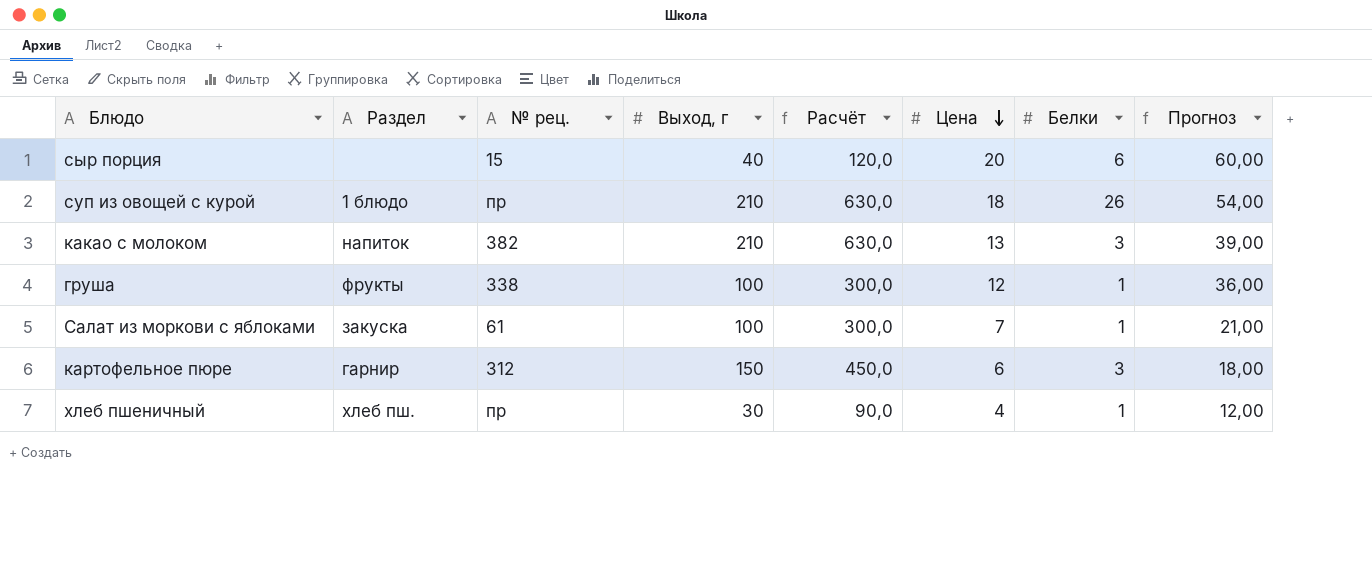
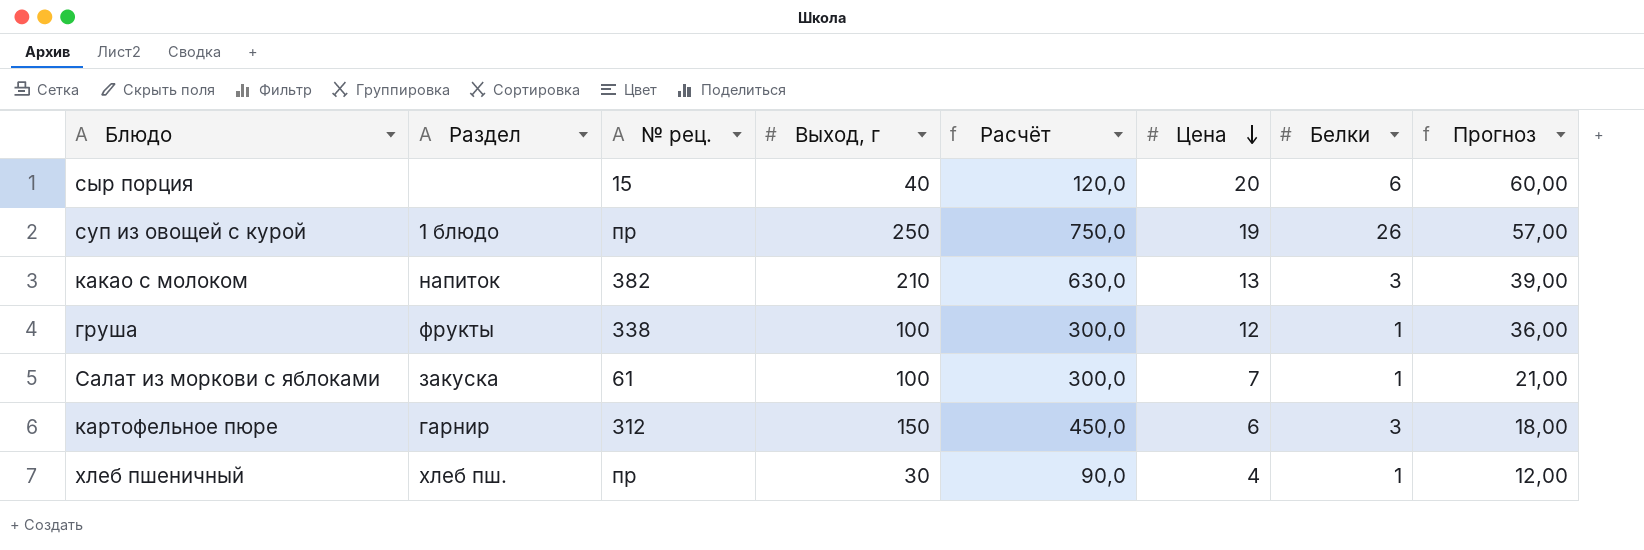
суп из овощей с курой | Выход, г: 210 -> 250
суп из овощей с курой | Расчёт: 630,0 -> 750,0
суп из овощей с курой | Цена: 18 -> 19
суп из овощей с курой | Прогноз: 54,00 -> 57,00

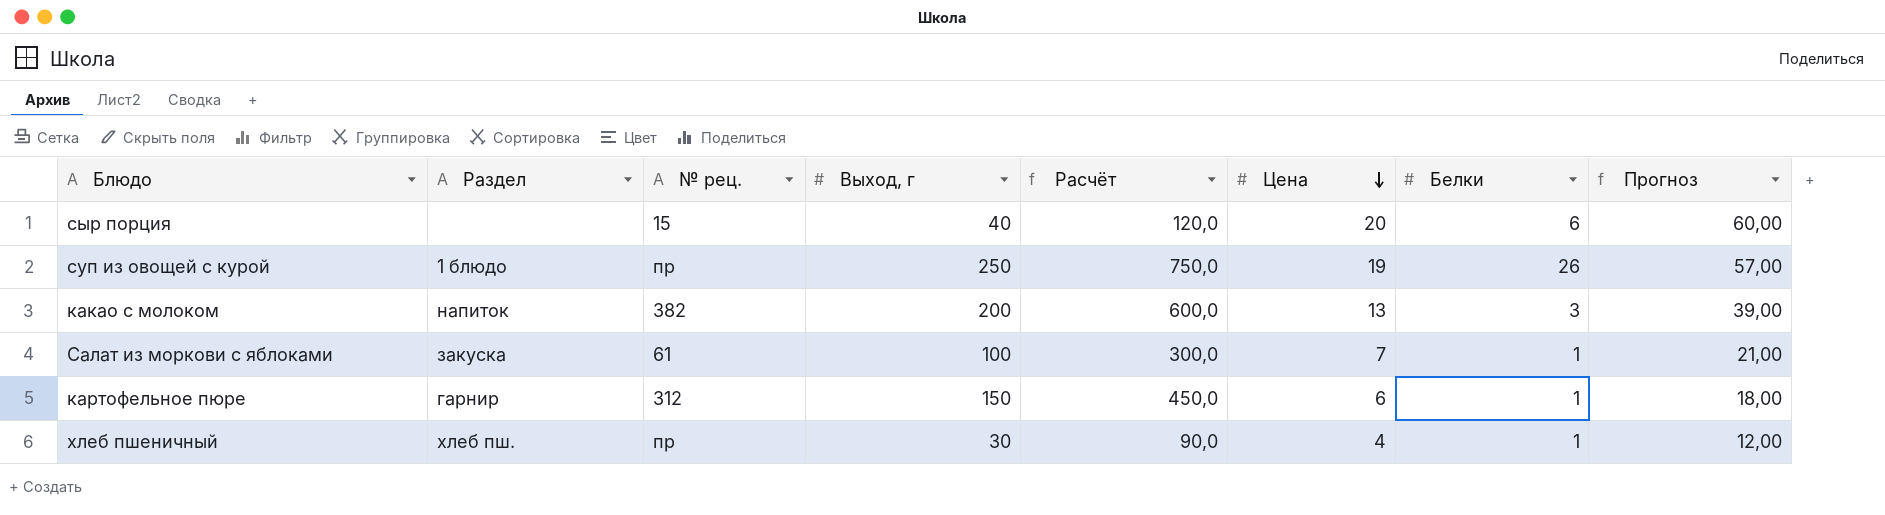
row груша: фрукты | 338 | 100 | 300,0 | 12 | 1 | 36,00 -> none
какао с молоком | Выход, г: 210 -> 200
какао с молоком | Расчёт: 630,0 -> 600,0
картофельное пюре | Белки: 3 -> 1

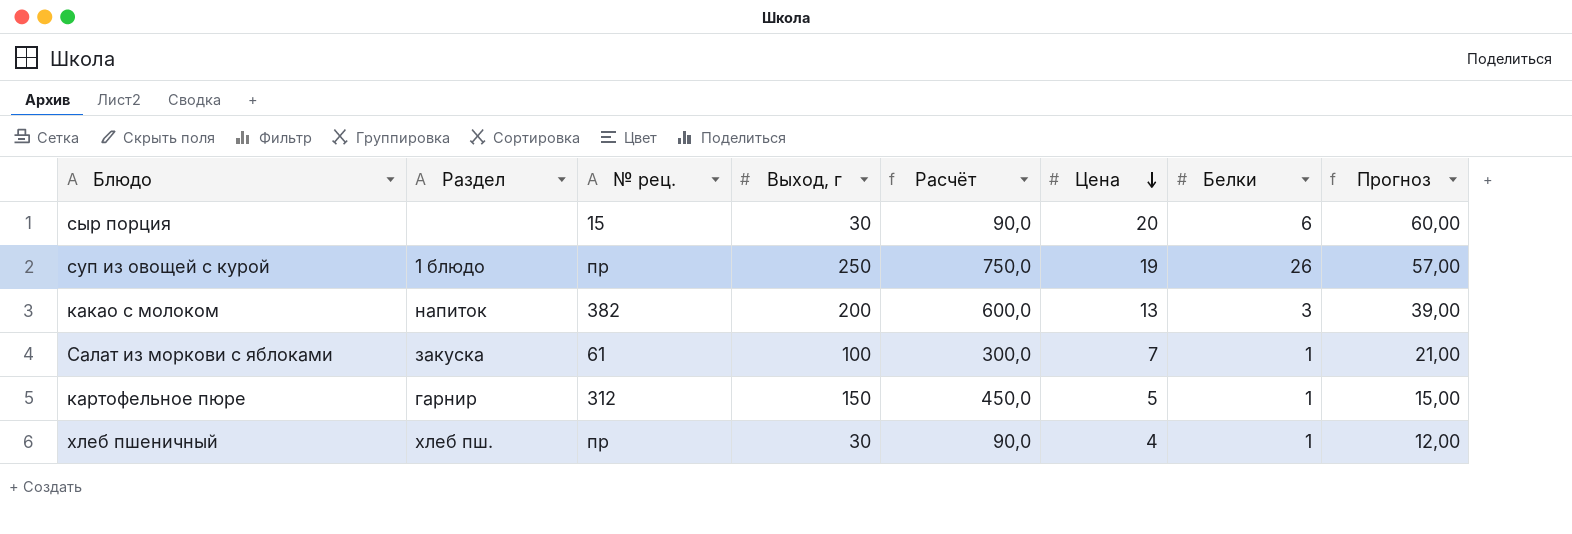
сыр порция | Выход, г: 40 -> 30
сыр порция | Расчёт: 120,0 -> 90,0
картофельное пюре | Цена: 6 -> 5
картофельное пюре | Прогноз: 18,00 -> 15,00

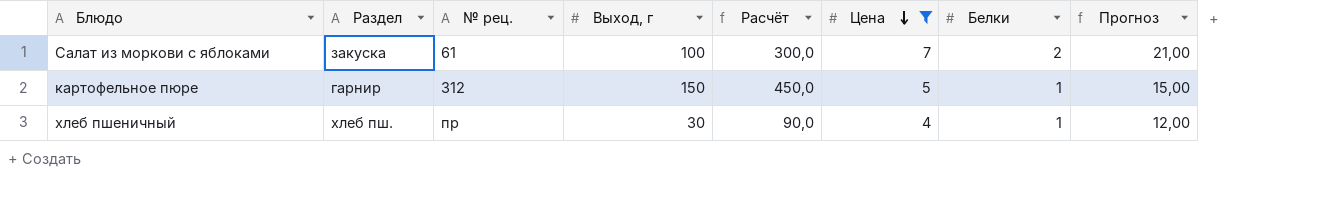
filter: none -> Цена <= 7
Салат из моркови с яблоками | Белки: 1 -> 2

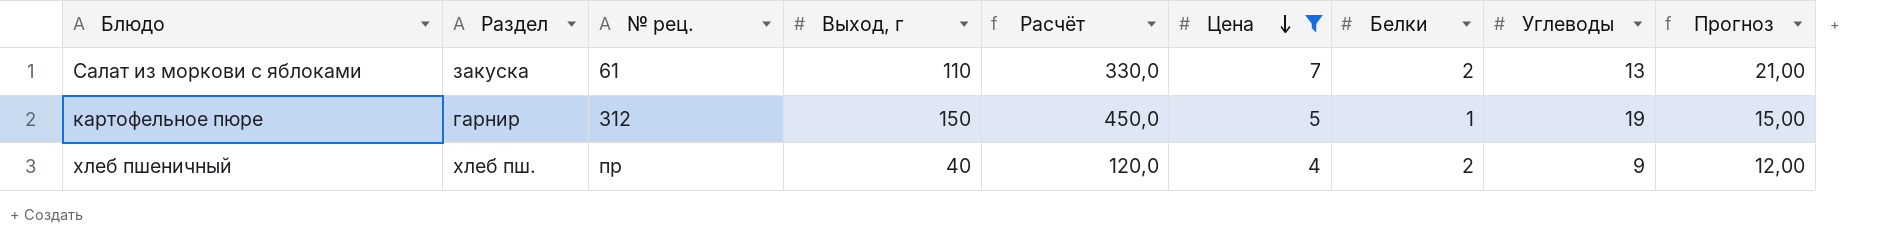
column Углеводы | position: none -> 8
Салат из моркови с яблоками | Выход, г: 100 -> 110
Салат из моркови с яблоками | Расчёт: 300,0 -> 330,0
хлеб пшеничный | Выход, г: 30 -> 40
хлеб пшеничный | Расчёт: 90,0 -> 120,0
хлеб пшеничный | Белки: 1 -> 2

